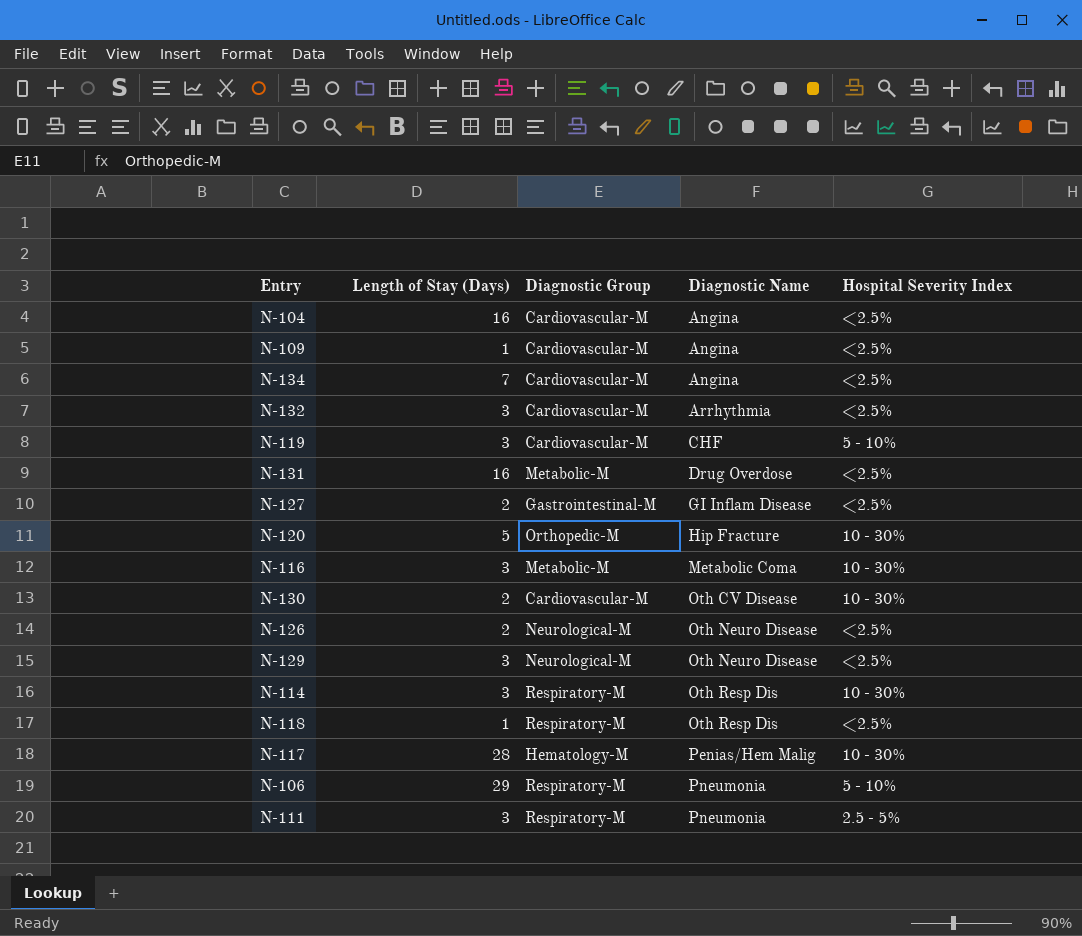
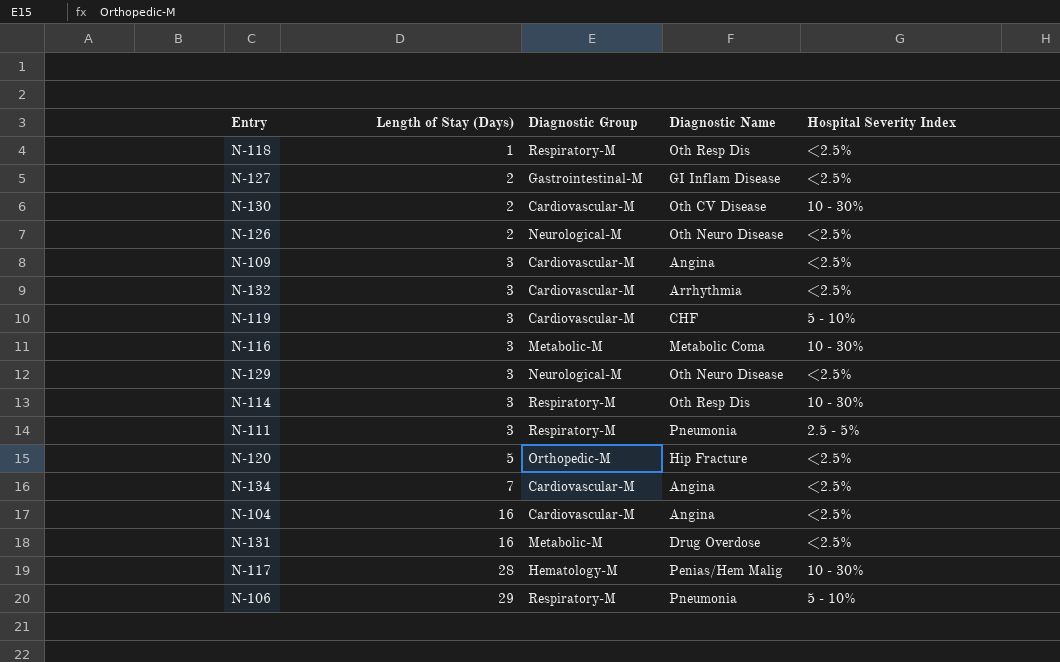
row order: Diagnostic Name ascending -> Length of Stay (Days) ascending
N-109 | Length of Stay (Days): 1 -> 3
N-120 | Hospital Severity Index: 10 - 30% -> <2.5%

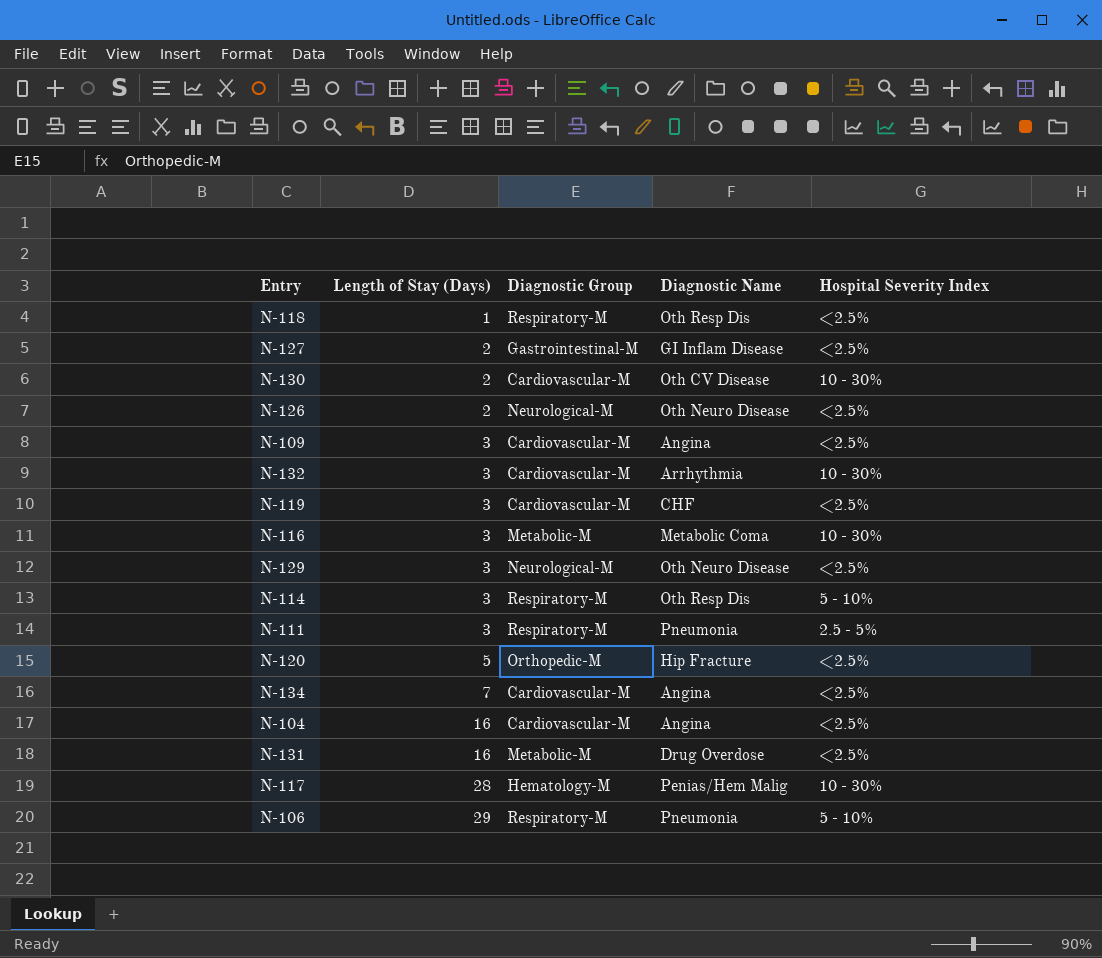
N-132 | Hospital Severity Index: <2.5% -> 10 - 30%
N-119 | Hospital Severity Index: 5 - 10% -> <2.5%
N-114 | Hospital Severity Index: 10 - 30% -> 5 - 10%

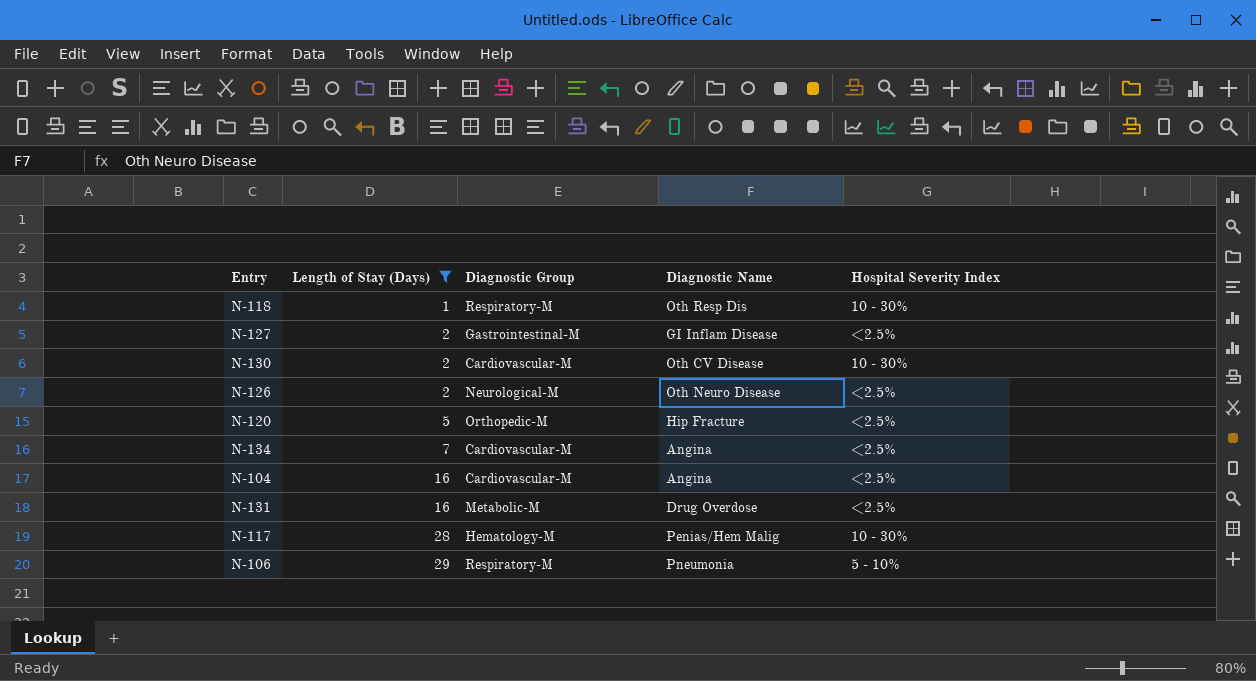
filter: none -> Length of Stay (Days) != 3
N-118 | Hospital Severity Index: <2.5% -> 10 - 30%

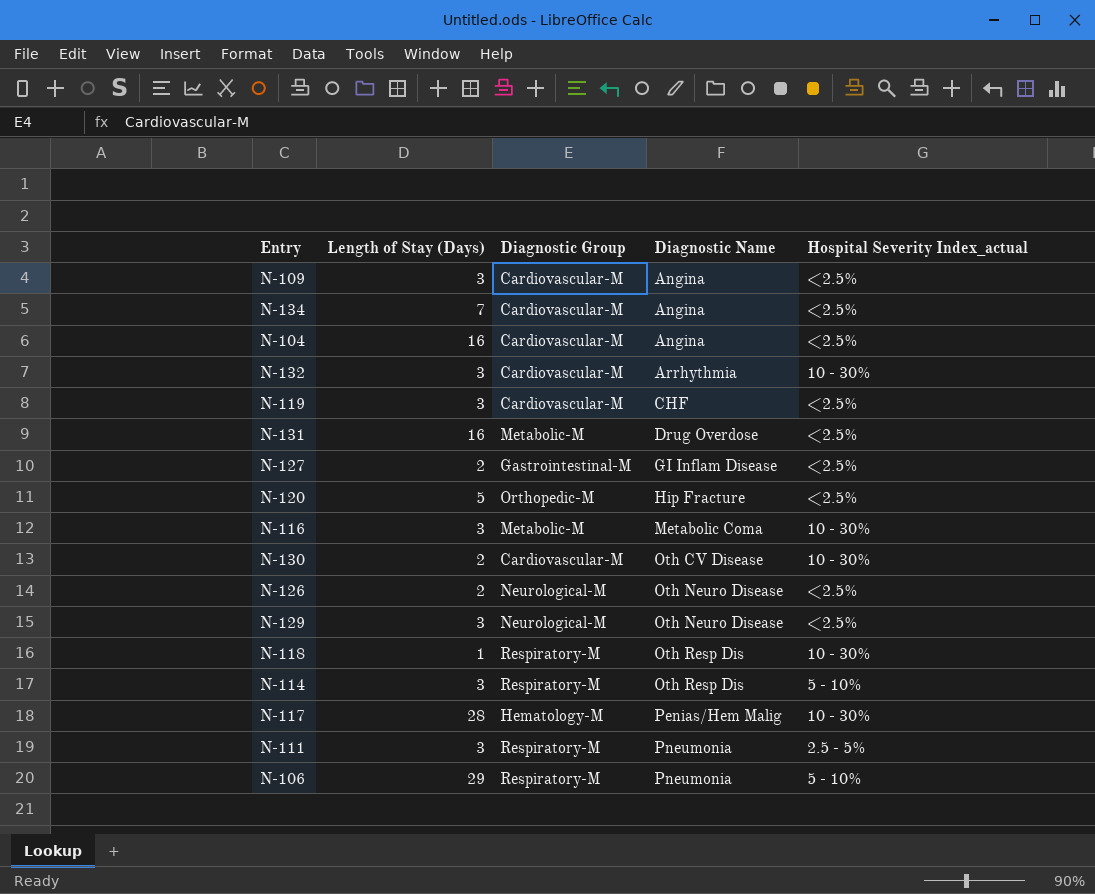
filter: Length of Stay (Days) != 3 -> none
row order: Length of Stay (Days) ascending -> Diagnostic Name ascending
column name: Hospital Severity Index -> Hospital Severity Index_actual

